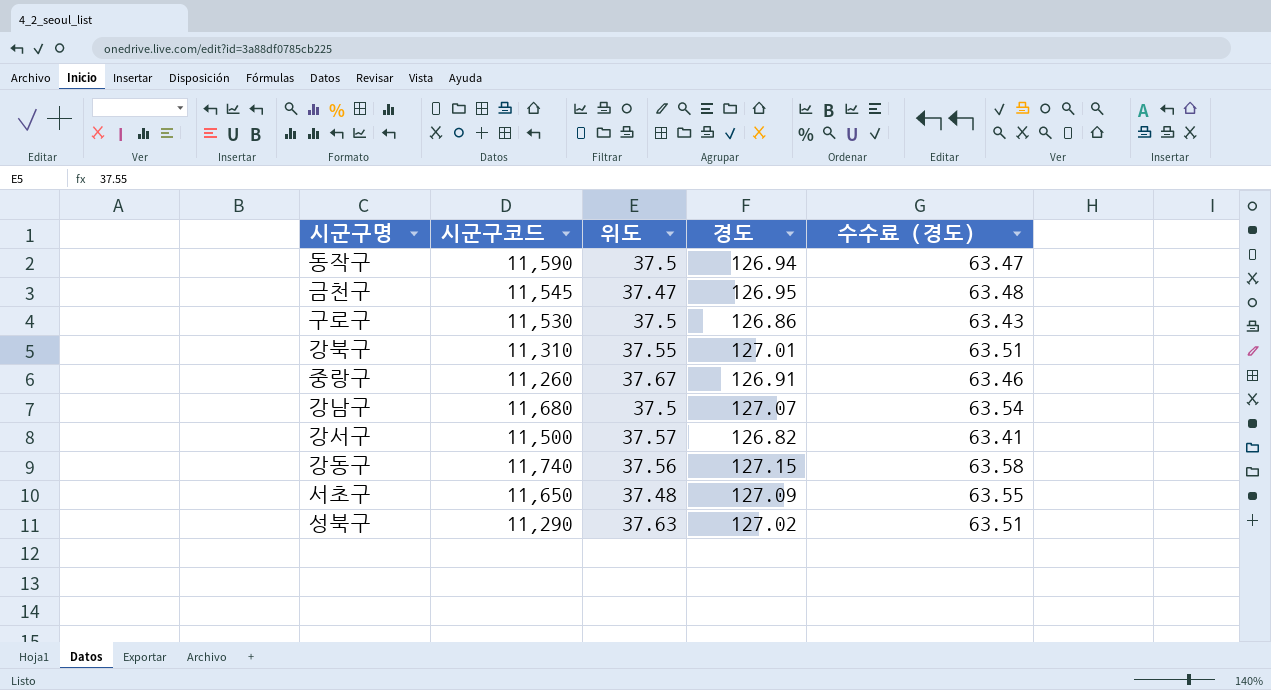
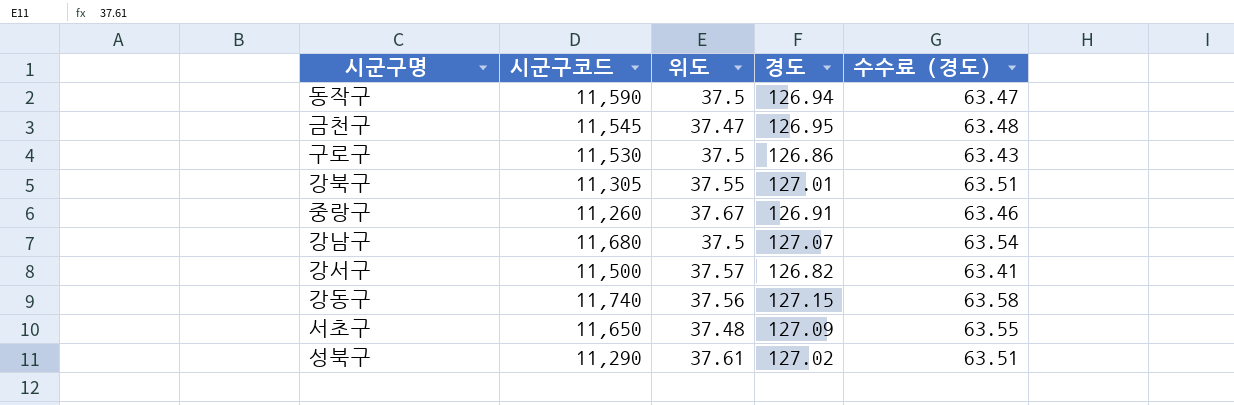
강북구 | 시군구코드: 11,310 -> 11,305
성북구 | 위도: 37.63 -> 37.61

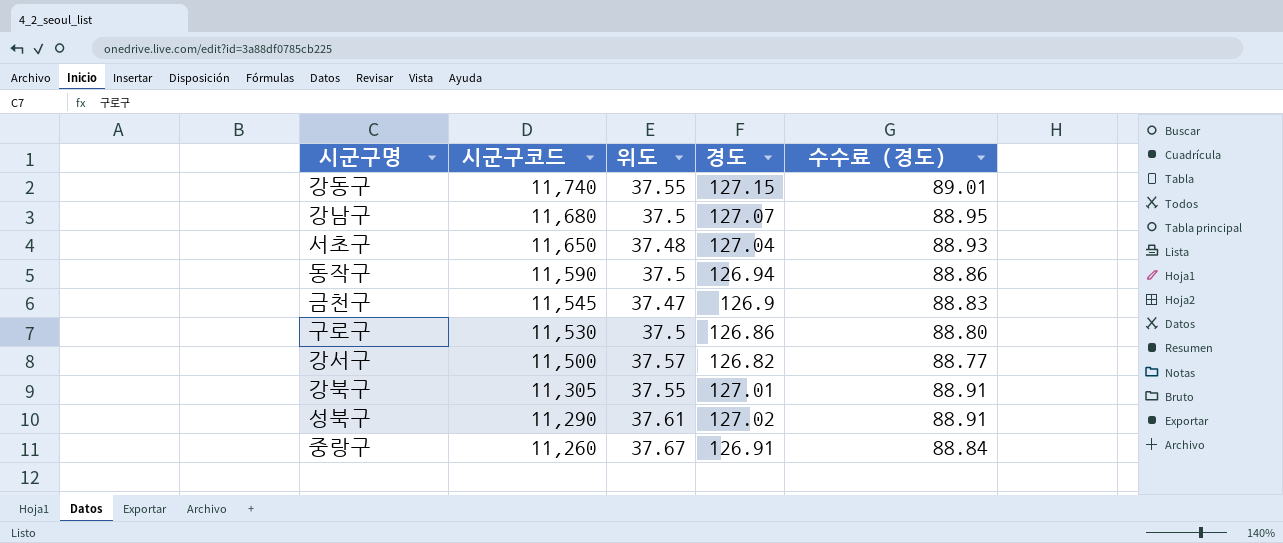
row order: none -> 시군구코드 descending
column 수수료 (경도) | formula: [경도] * 0.5 -> [경도] * 0.7
강동구 | 위도: 37.56 -> 37.55
서초구 | 경도: 127.09 -> 127.04
금천구 | 경도: 126.95 -> 126.9

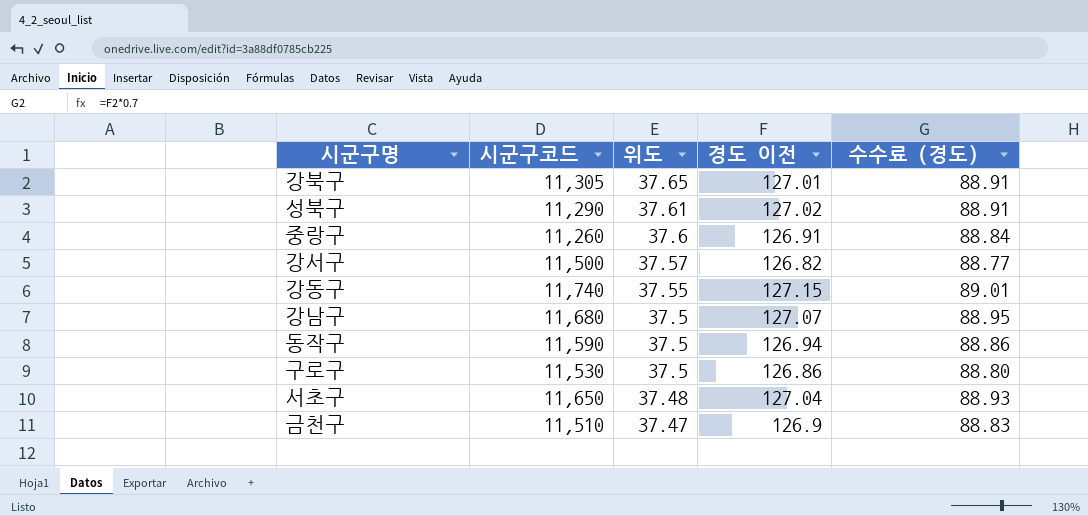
row order: 시군구코드 descending -> 위도 descending
column name: 경도 -> 경도 이전
강북구 | 위도: 37.55 -> 37.65
중랑구 | 위도: 37.67 -> 37.6
금천구 | 시군구코드: 11,545 -> 11,510

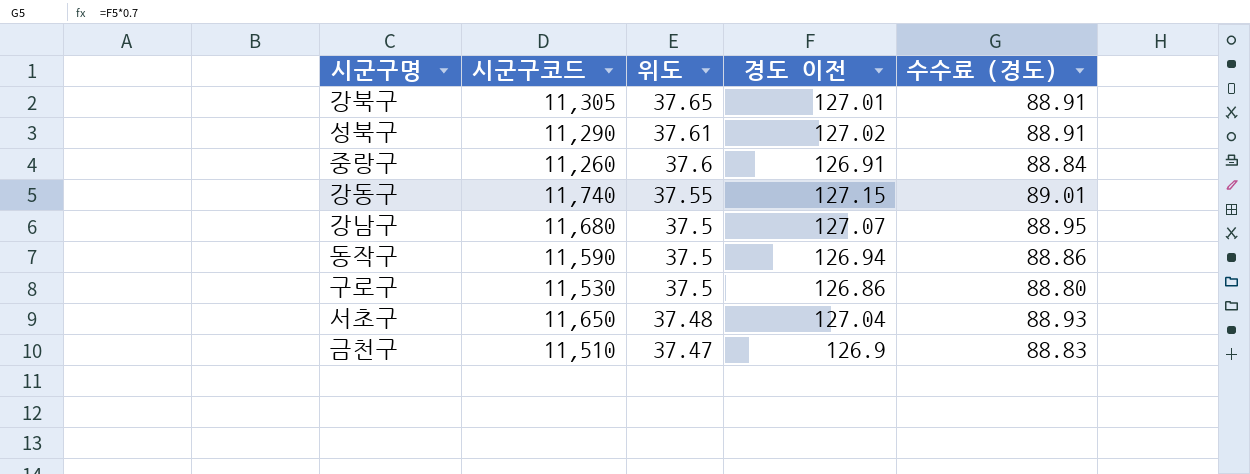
row 강서구: 11,500 | 37.57 | 126.82 | 88.77 -> none

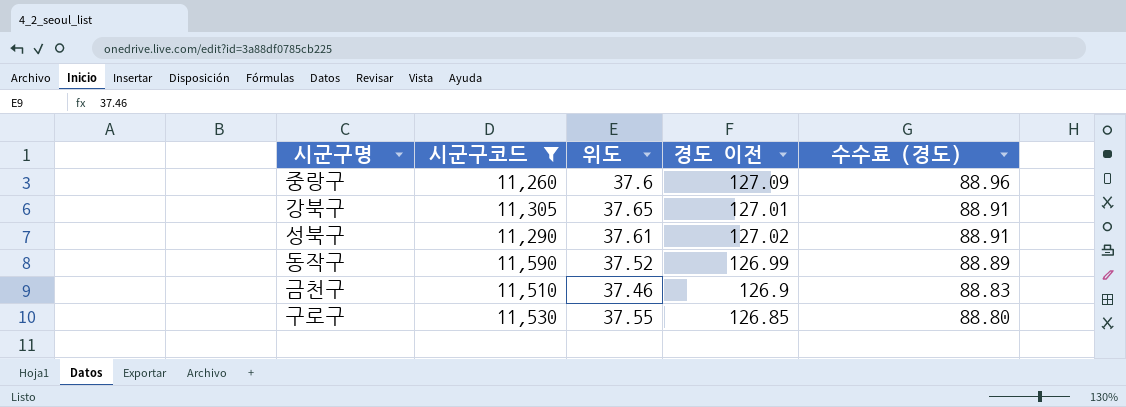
filter: none -> 시군구코드 <= 11,590
row order: 위도 descending -> 수수료 (경도) descending
중랑구 | 경도 이전: 126.91 -> 127.09
중랑구 | 수수료 (경도): 88.84 -> 88.96
동작구 | 위도: 37.5 -> 37.52
동작구 | 경도 이전: 126.94 -> 126.99
동작구 | 수수료 (경도): 88.86 -> 88.89
금천구 | 위도: 37.47 -> 37.46
구로구 | 위도: 37.5 -> 37.55
구로구 | 경도 이전: 126.86 -> 126.85

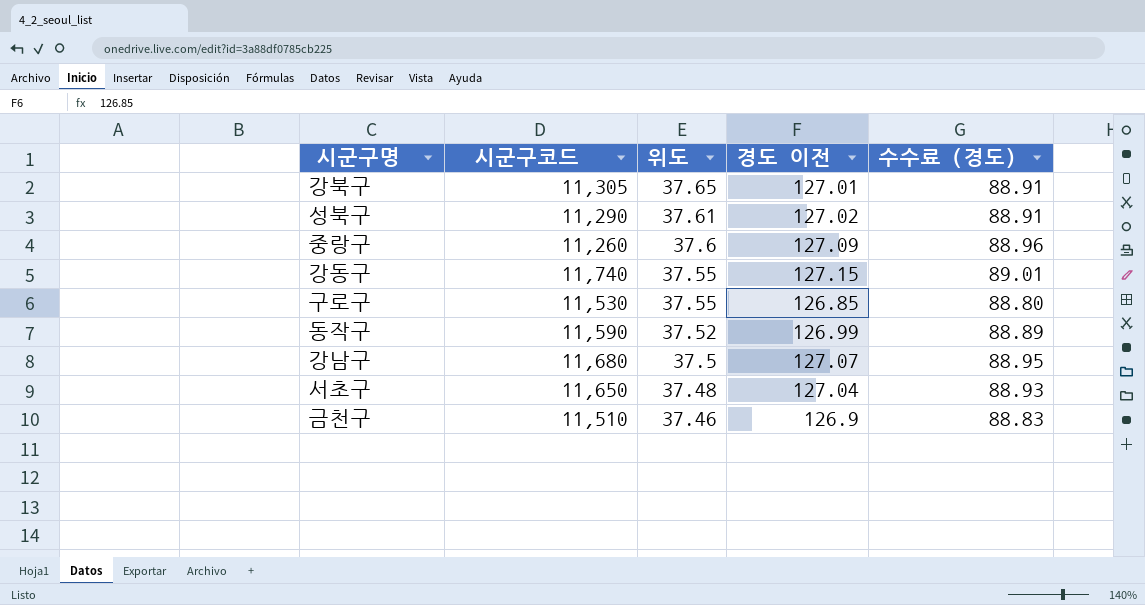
filter: 시군구코드 <= 11,590 -> none
row order: 수수료 (경도) descending -> 위도 descending

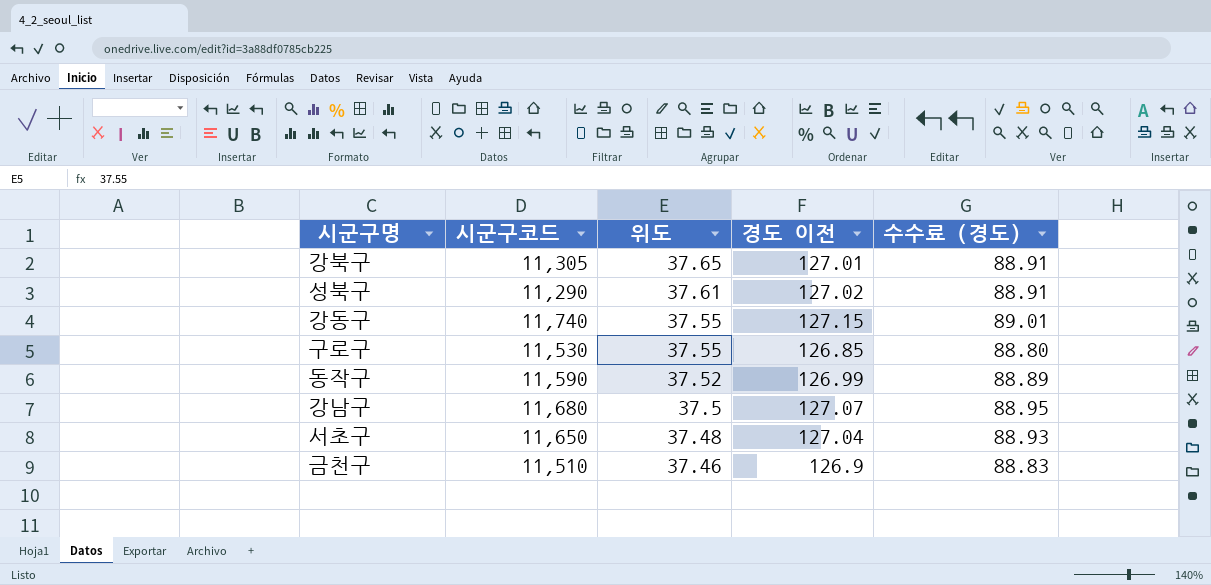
row 중랑구: 11,260 | 37.6 | 127.09 | 88.96 -> none

